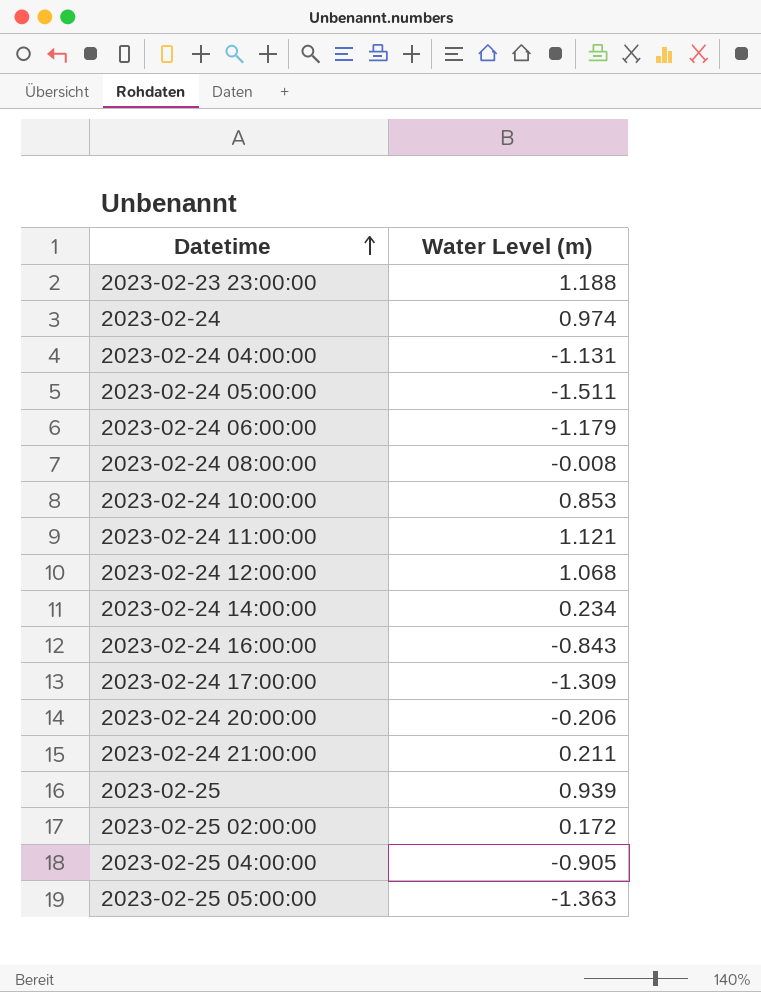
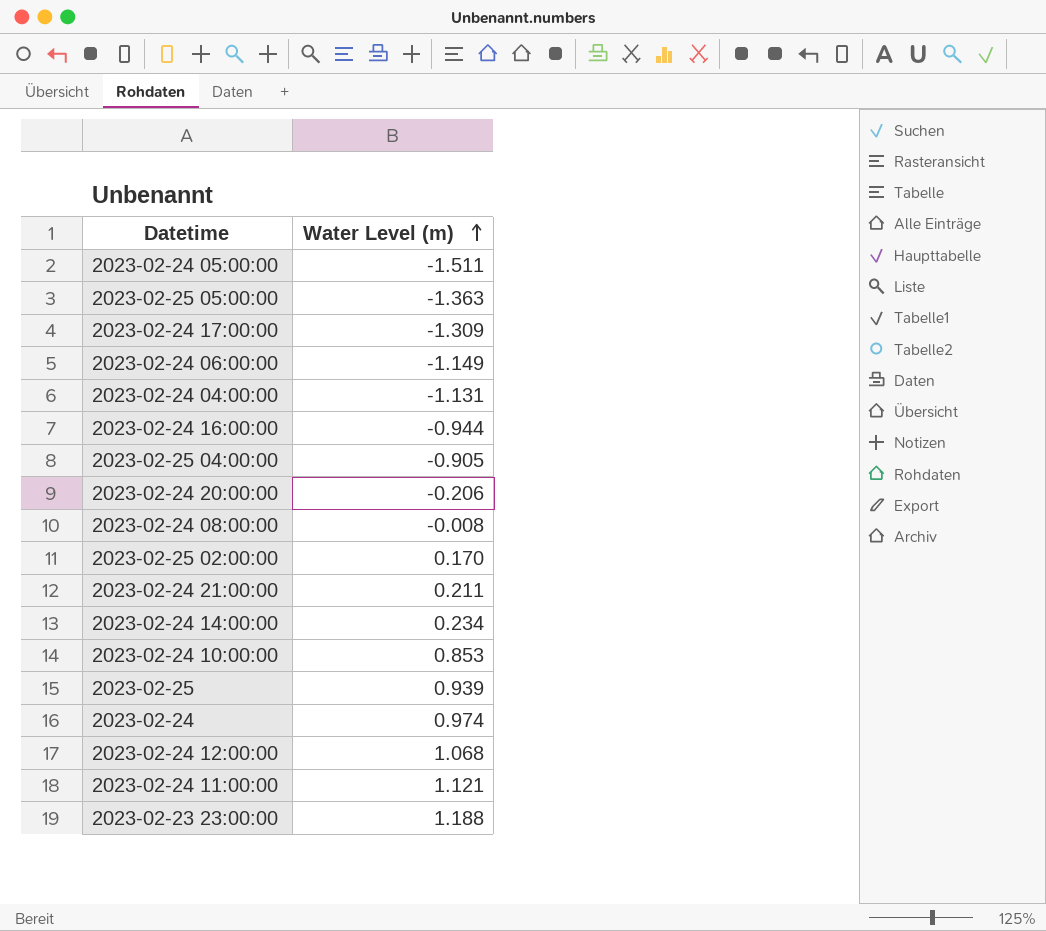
row order: Datetime ascending -> Water Level (m) ascending
2023-02-24 06:00:00 | Water Level (m): -1.179 -> -1.149
2023-02-24 16:00:00 | Water Level (m): -0.843 -> -0.944
2023-02-25 02:00:00 | Water Level (m): 0.172 -> 0.170

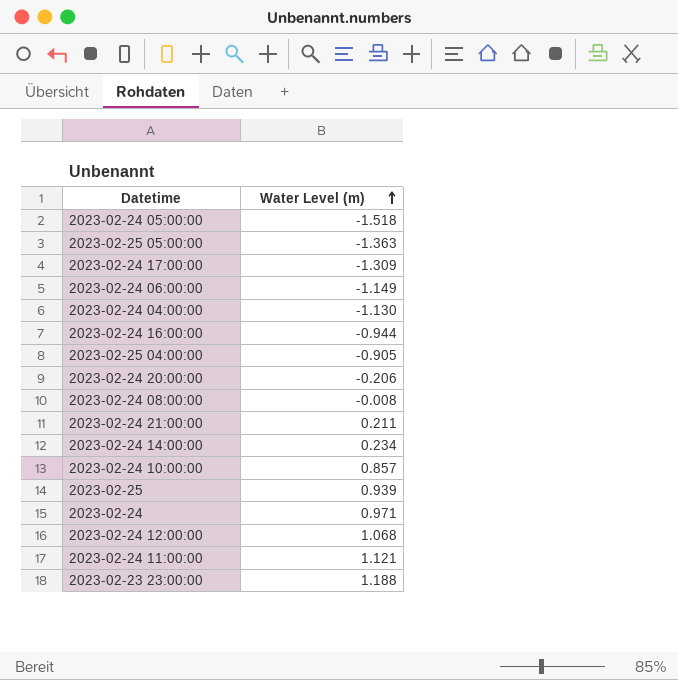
row 2023-02-25 02:00:00: 0.170 -> none
2023-02-24 05:00:00 | Water Level (m): -1.511 -> -1.518
2023-02-24 04:00:00 | Water Level (m): -1.131 -> -1.130
2023-02-24 10:00:00 | Water Level (m): 0.853 -> 0.857
2023-02-24 | Water Level (m): 0.974 -> 0.971

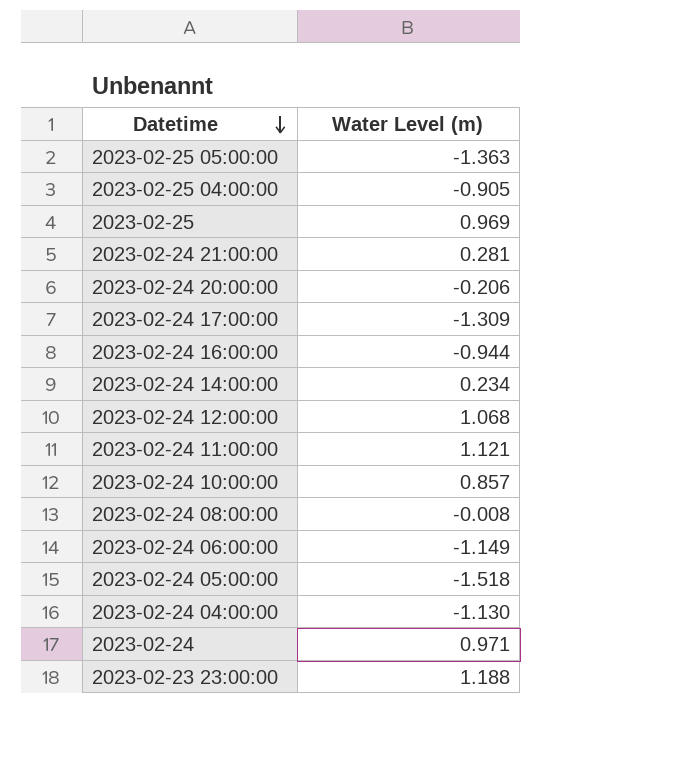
row order: Water Level (m) ascending -> Datetime descending
2023-02-25 | Water Level (m): 0.939 -> 0.969
2023-02-24 21:00:00 | Water Level (m): 0.211 -> 0.281

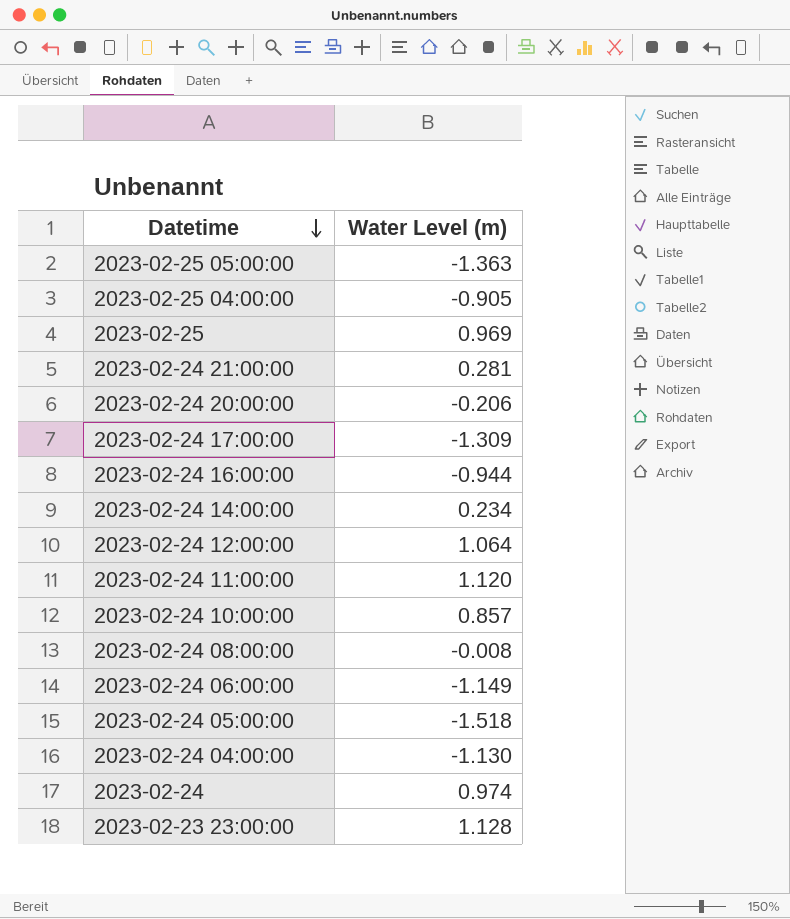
2023-02-24 12:00:00 | Water Level (m): 1.068 -> 1.064
2023-02-24 11:00:00 | Water Level (m): 1.121 -> 1.120
2023-02-24 | Water Level (m): 0.971 -> 0.974
2023-02-23 23:00:00 | Water Level (m): 1.188 -> 1.128

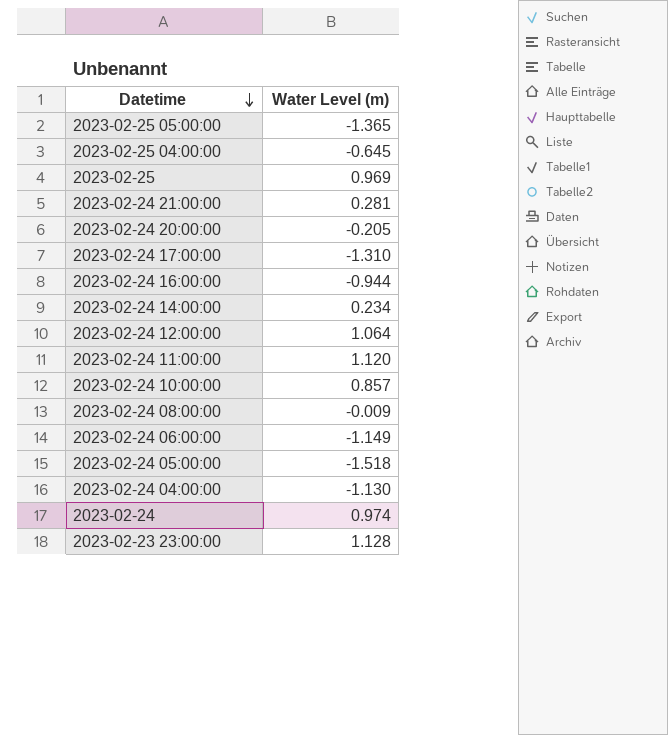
2023-02-25 05:00:00 | Water Level (m): -1.363 -> -1.365
2023-02-25 04:00:00 | Water Level (m): -0.905 -> -0.645
2023-02-24 20:00:00 | Water Level (m): -0.206 -> -0.205
2023-02-24 17:00:00 | Water Level (m): -1.309 -> -1.310
2023-02-24 08:00:00 | Water Level (m): -0.008 -> -0.009

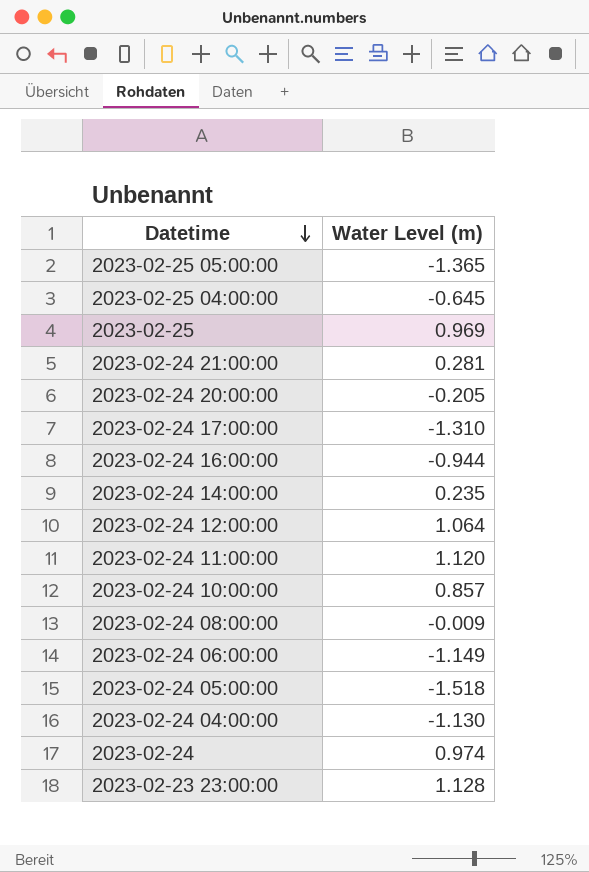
2023-02-24 14:00:00 | Water Level (m): 0.234 -> 0.235

